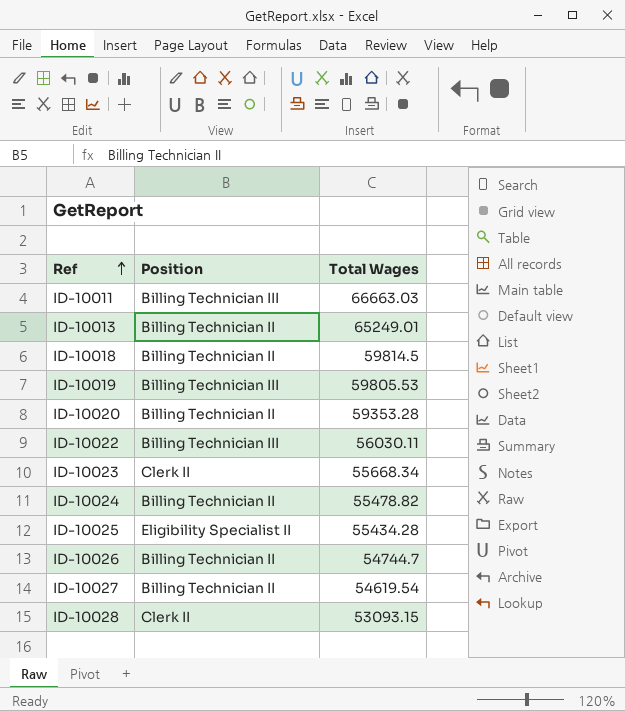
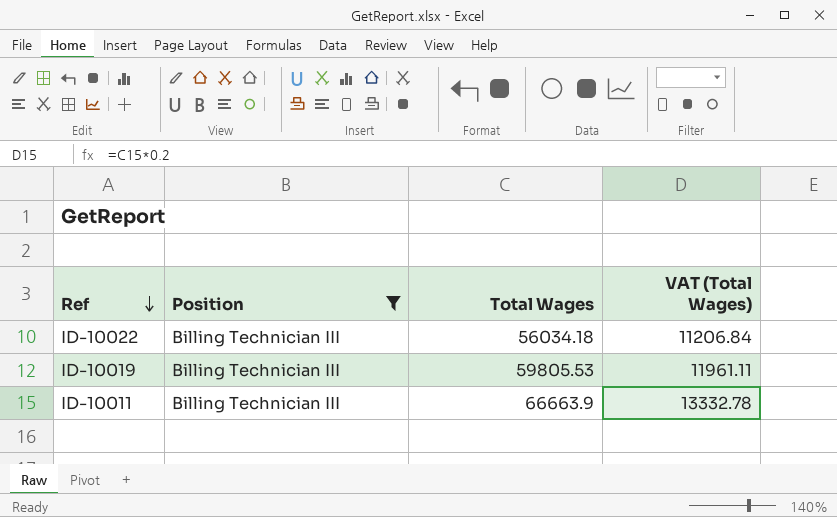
filter: none -> Position = Billing Technician III
row order: Ref ascending -> Ref descending
column VAT (Total Wages) | formula: none -> [Total Wages] * 0.2
ID-10022 | Total Wages: 56030.11 -> 56034.18
ID-10011 | Total Wages: 66663.03 -> 66663.9

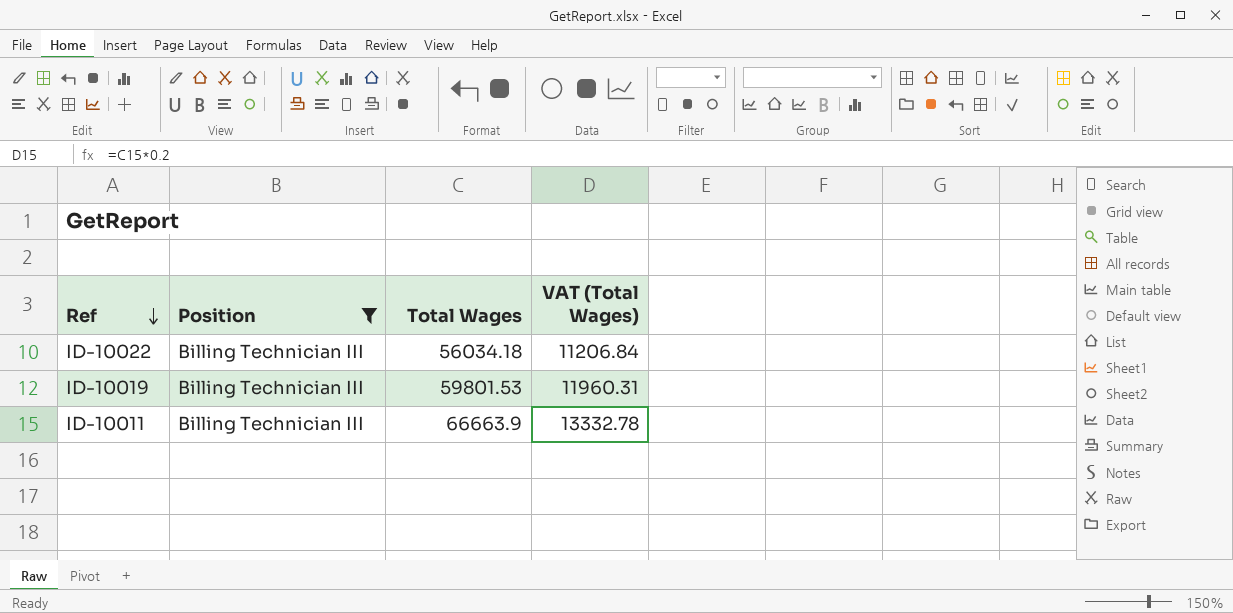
ID-10019 | Total Wages: 59805.53 -> 59801.53
ID-10019 | VAT (Total Wages): 11961.11 -> 11960.31

